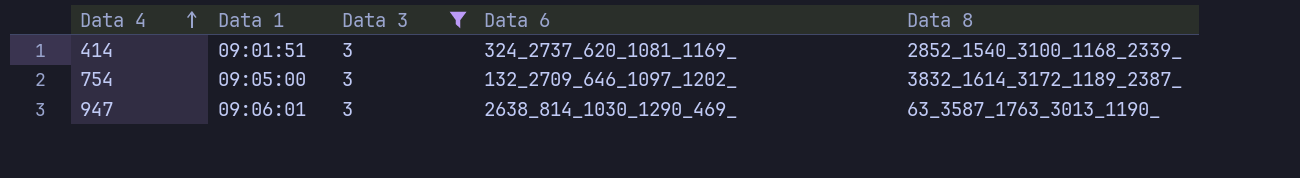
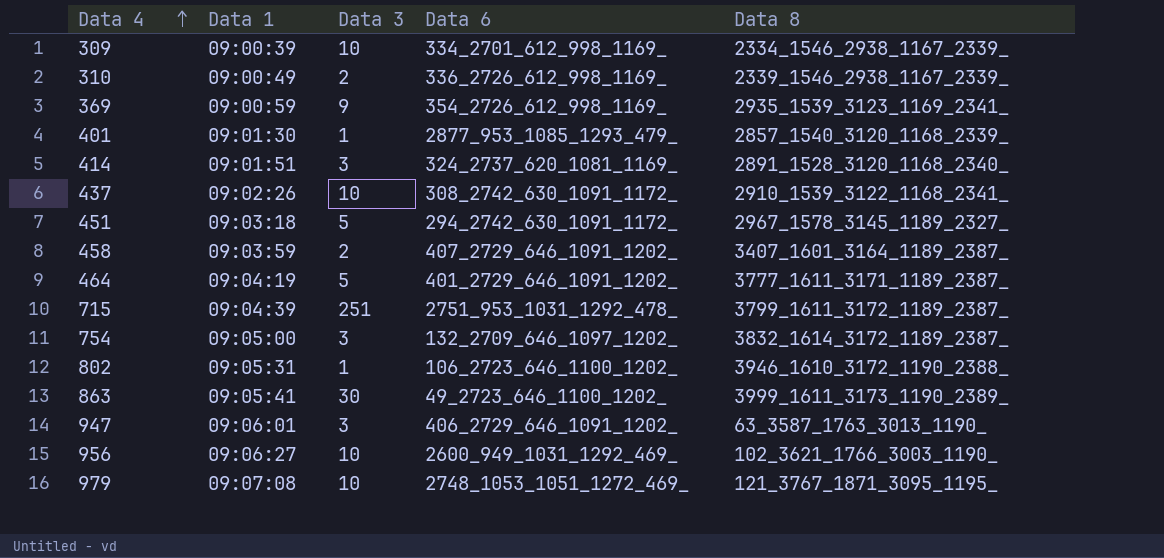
filter: Data 3 = 3 -> none
414 | Data 8: 2852_1540_3100_1168_2339_ -> 2891_1528_3120_1168_2340_
947 | Data 6: 2638_814_1030_1290_469_ -> 406_2729_646_1091_1202_

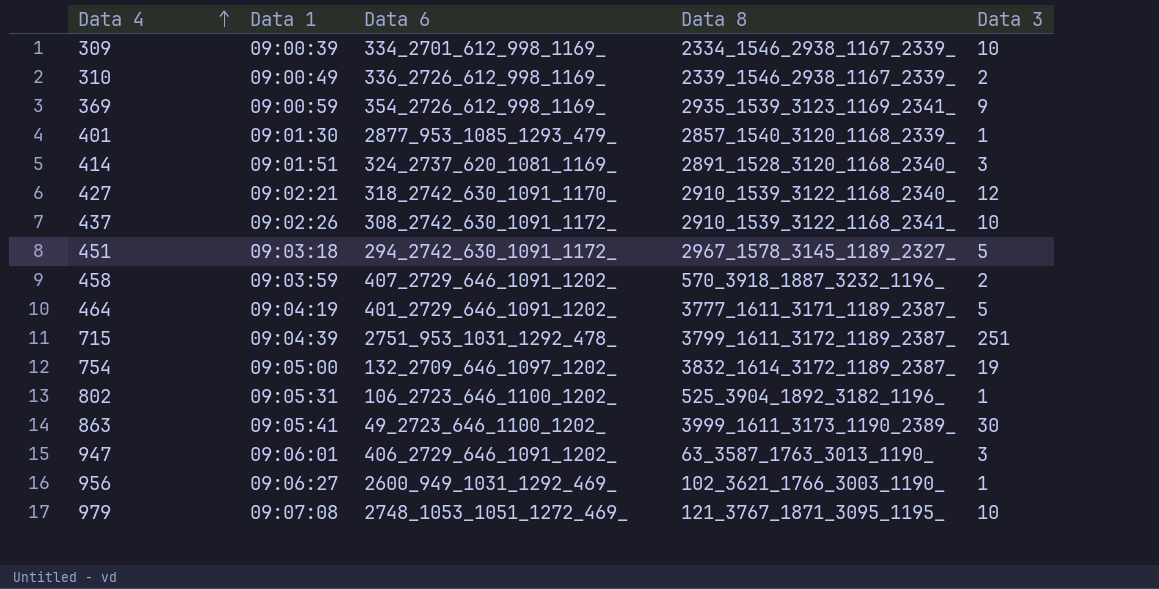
column Data 3 | position: 3 -> 5
row 427: none -> 09:02:21 | 318_2742_630_1091_1170_ | 2910_1539_3122_1168_2340_ | 12
458 | Data 8: 3407_1601_3164_1189_2387_ -> 570_3918_1887_3232_1196_
754 | Data 3: 3 -> 19
802 | Data 8: 3946_1610_3172_1190_2388_ -> 525_3904_1892_3182_1196_
956 | Data 3: 10 -> 1

